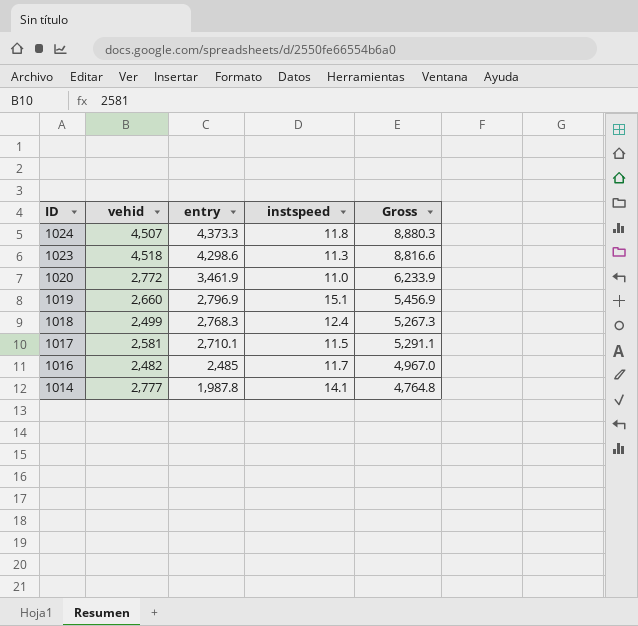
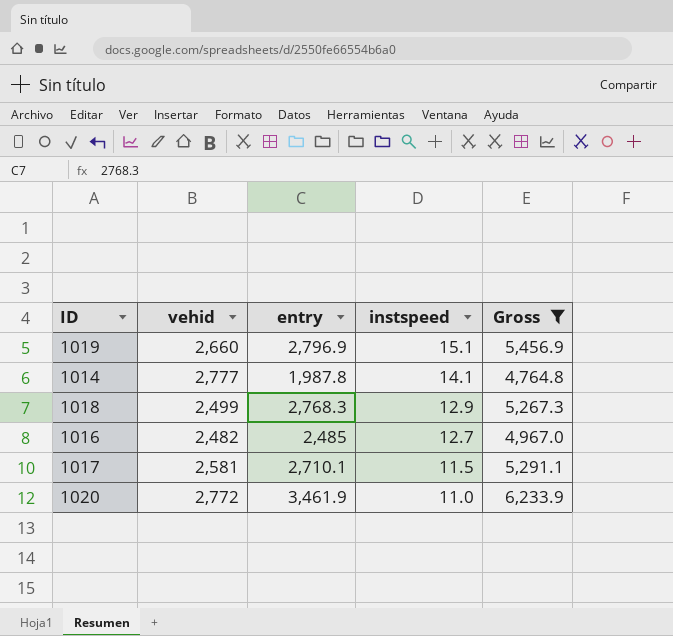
filter: none -> Gross <= 6,233.9
row order: ID descending -> instspeed descending
1018 | instspeed: 12.4 -> 12.9
1016 | instspeed: 11.7 -> 12.7

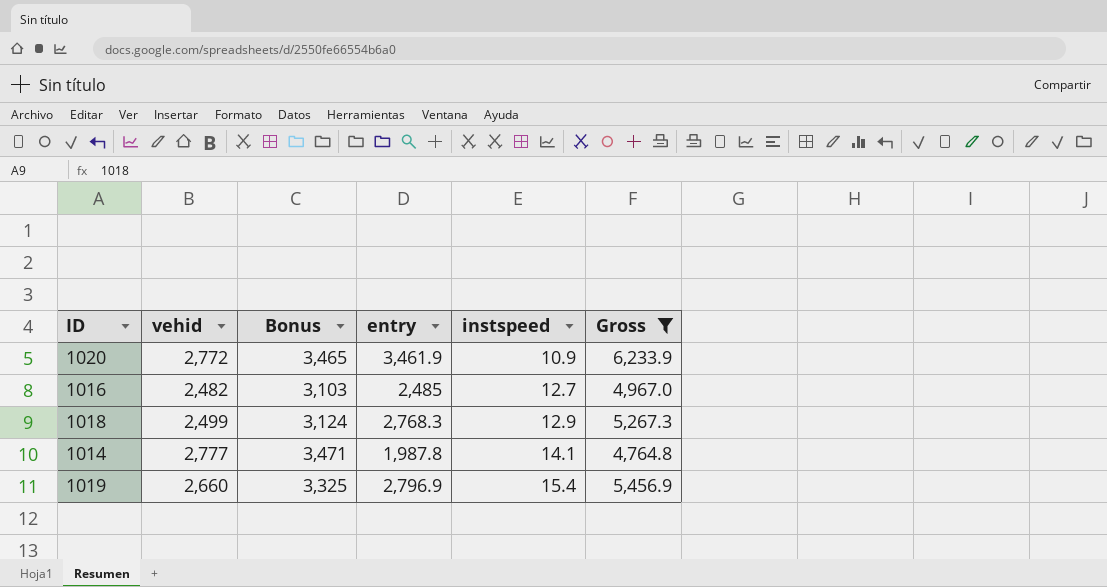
row order: instspeed descending -> instspeed ascending
column Bonus | formula: none -> [vehid] * 1.25
row 1017: 2,581 | 2,710.1 | 11.5 | 5,291.1 -> none
1020 | instspeed: 11.0 -> 10.9
1019 | instspeed: 15.1 -> 15.4

